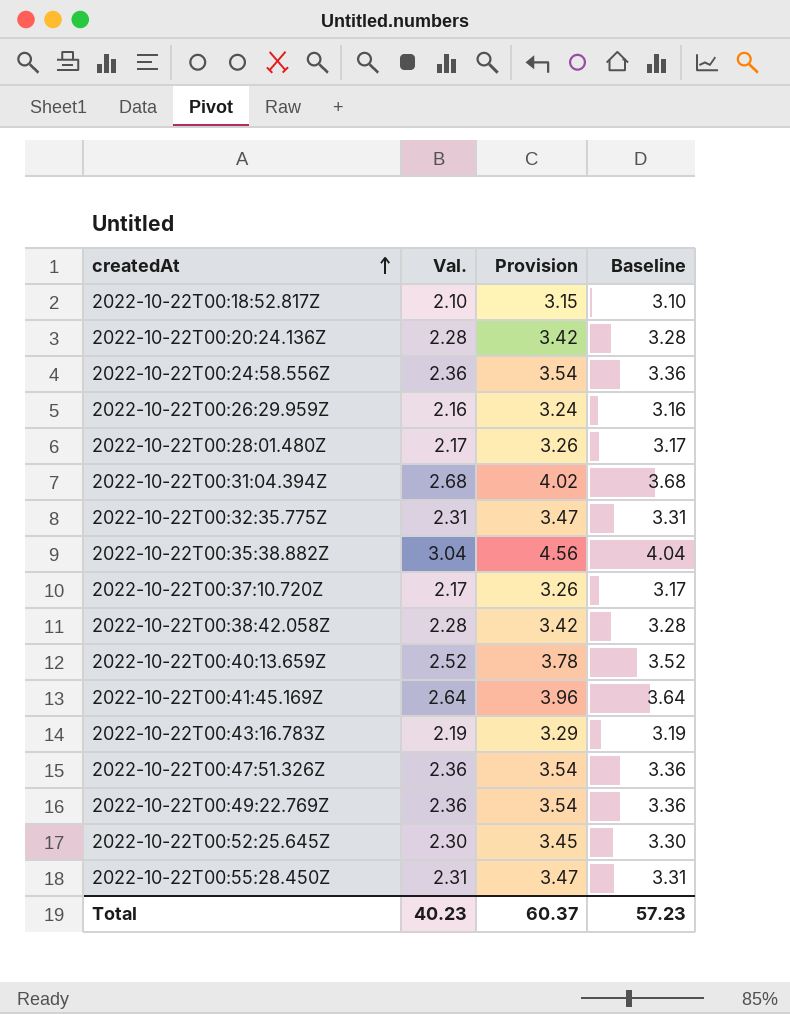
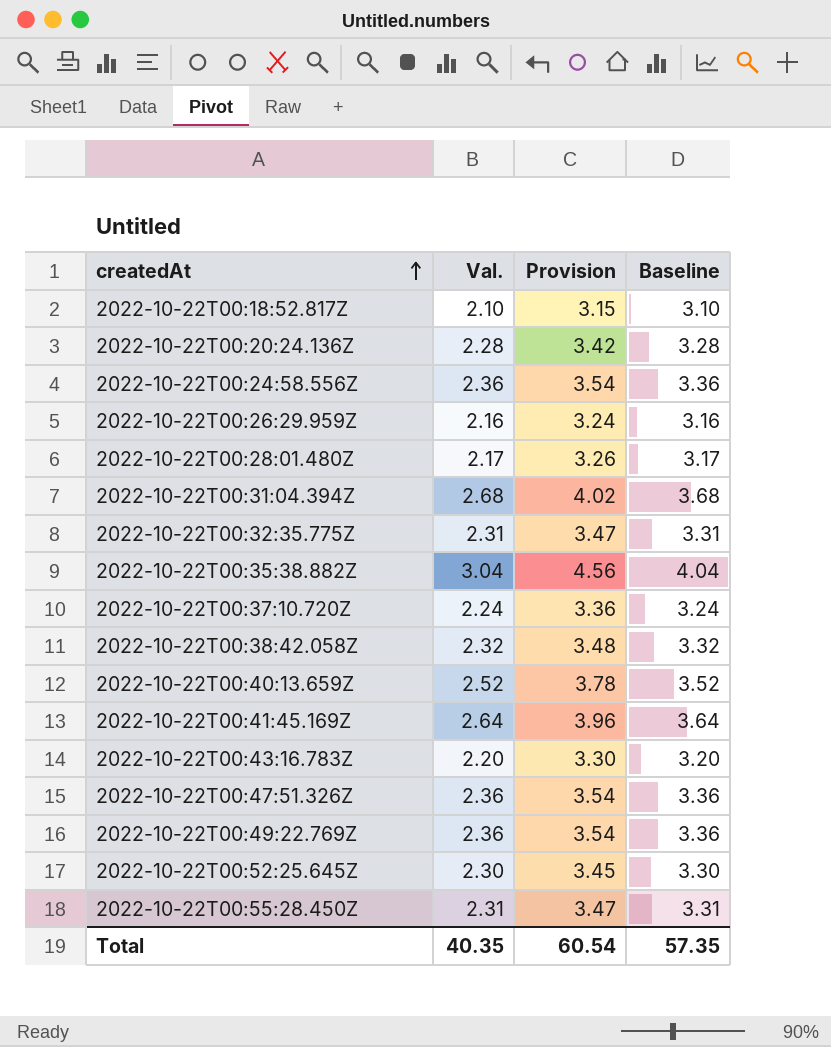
2022-10-22T00:37:10.720Z | Val.: 2.17 -> 2.24
2022-10-22T00:37:10.720Z | Provision: 3.26 -> 3.36
2022-10-22T00:37:10.720Z | Baseline: 3.17 -> 3.24
2022-10-22T00:38:42.058Z | Val.: 2.28 -> 2.32
2022-10-22T00:38:42.058Z | Provision: 3.42 -> 3.48
2022-10-22T00:38:42.058Z | Baseline: 3.28 -> 3.32
2022-10-22T00:43:16.783Z | Val.: 2.19 -> 2.20
2022-10-22T00:43:16.783Z | Provision: 3.29 -> 3.30
2022-10-22T00:43:16.783Z | Baseline: 3.19 -> 3.20
Total | Val.: 40.23 -> 40.35
Total | Provision: 60.37 -> 60.54
Total | Baseline: 57.23 -> 57.35

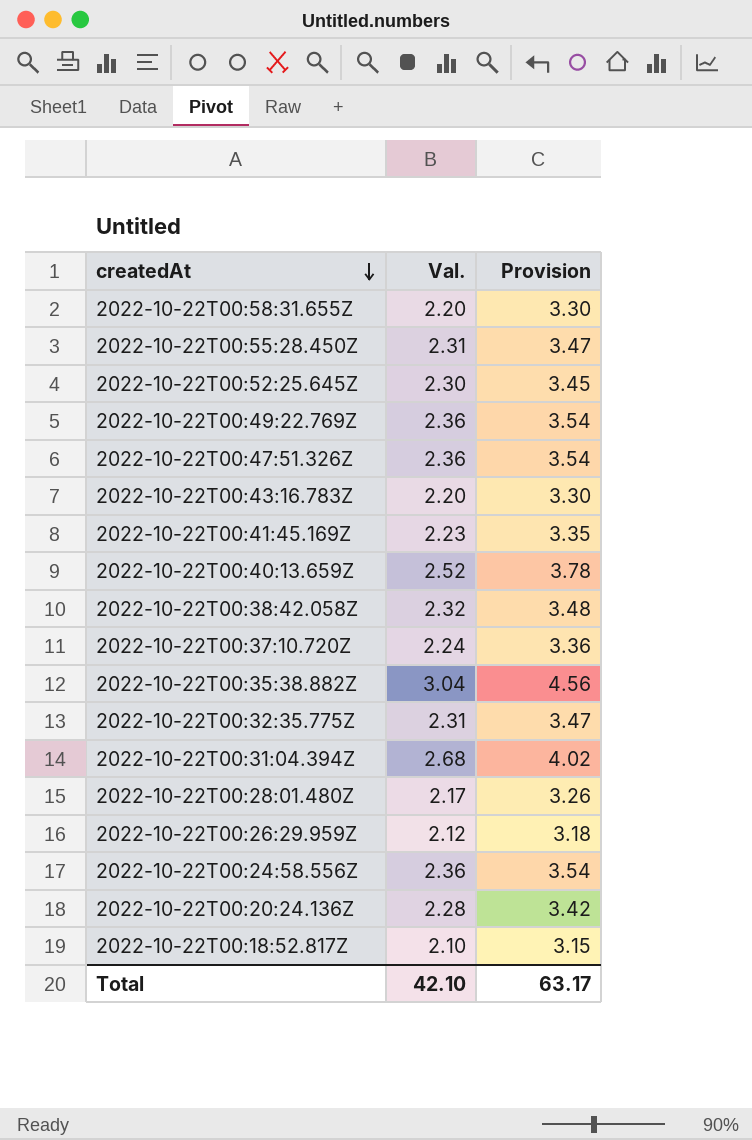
row order: createdAt ascending -> createdAt descending
column Baseline | formula: [Val.] + 1 -> none
row 2022-10-22T00:58:31.655Z: none -> 2.20 | 3.30
2022-10-22T00:41:45.169Z | Val.: 2.64 -> 2.23
2022-10-22T00:41:45.169Z | Provision: 3.96 -> 3.35
2022-10-22T00:26:29.959Z | Val.: 2.16 -> 2.12
2022-10-22T00:26:29.959Z | Provision: 3.24 -> 3.18
Total | Val.: 40.35 -> 42.10
Total | Provision: 60.54 -> 63.17

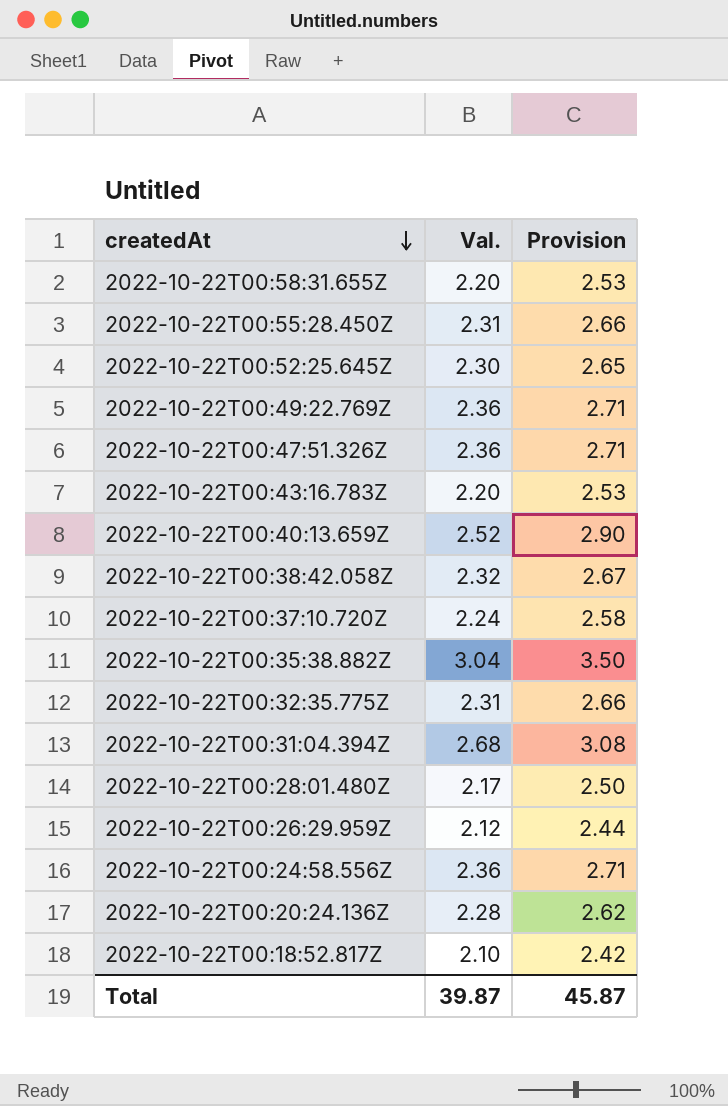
column Provision | formula: [Val.] * 1.5 -> [Val.] * 1.15
row 2022-10-22T00:41:45.169Z: 2.23 | 3.35 -> none
Total | Val.: 42.10 -> 39.87
Total | Provision: 63.17 -> 45.87

